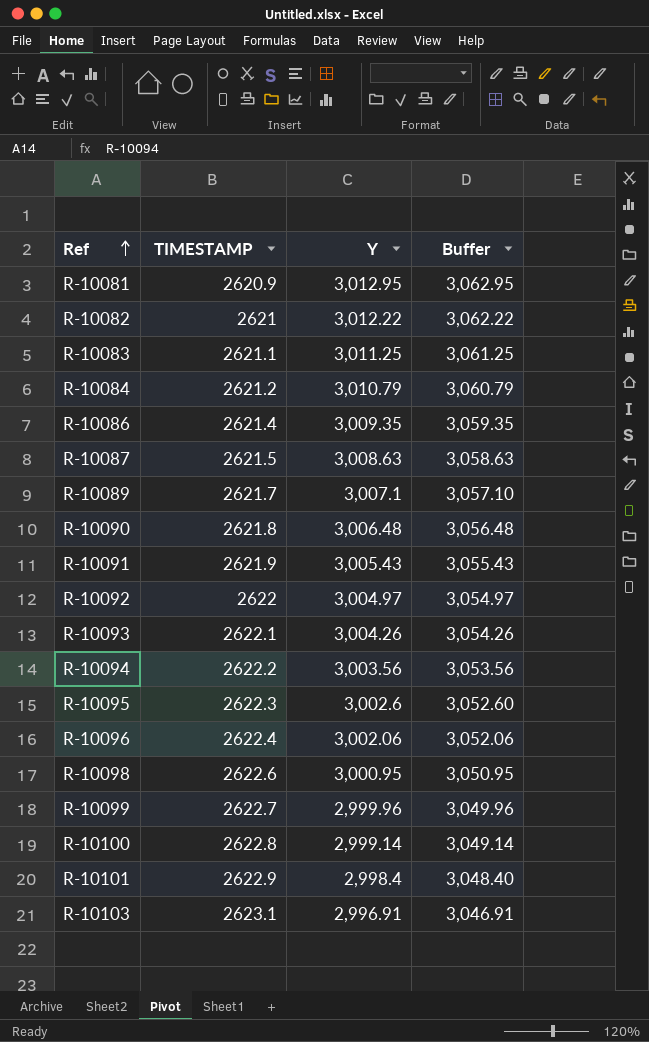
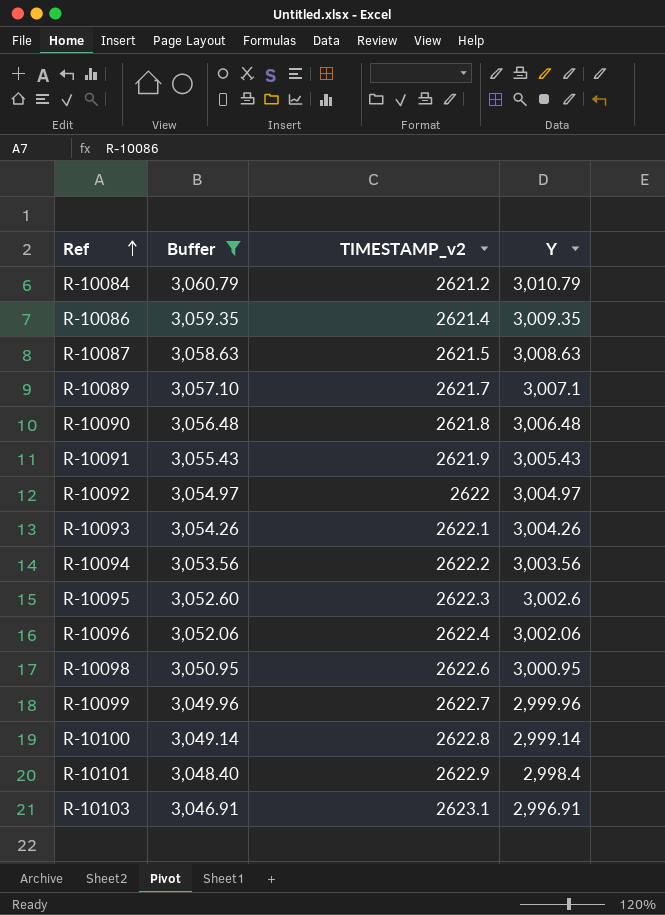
filter: none -> Buffer <= 3,060.79
column Buffer | position: 4 -> 2
column name: TIMESTAMP -> TIMESTAMP_v2

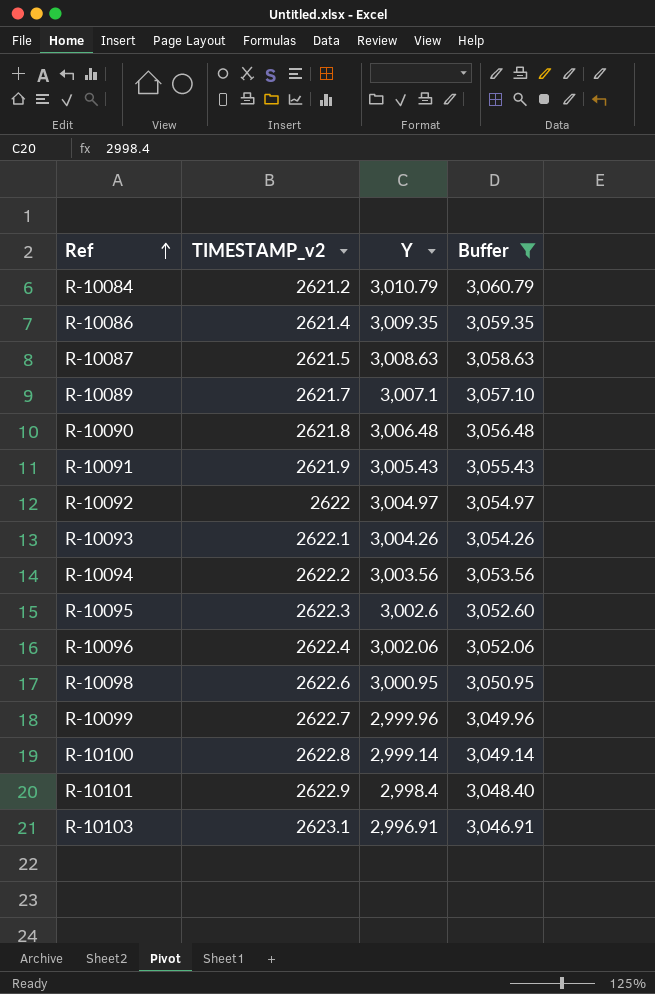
column Buffer | position: 2 -> 4

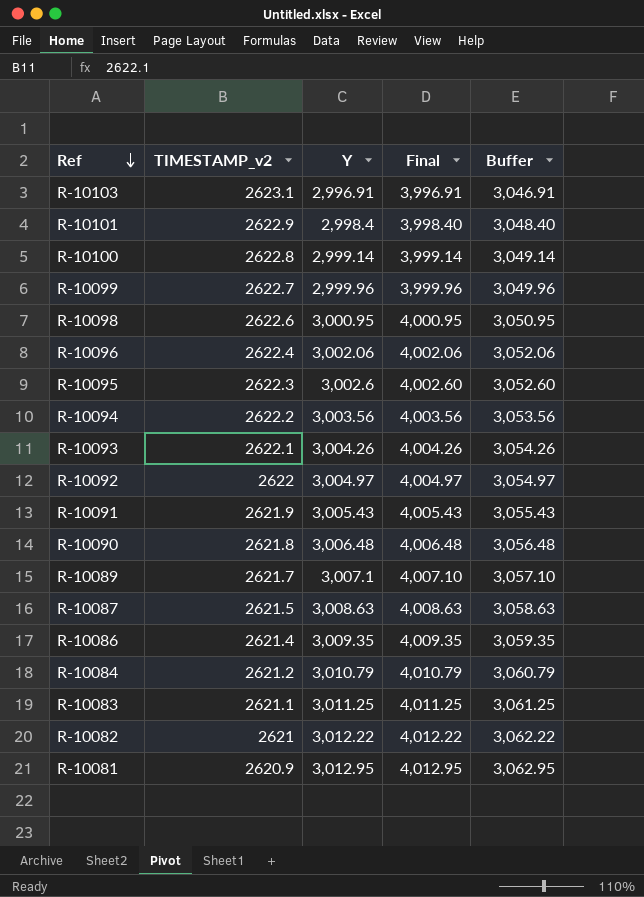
filter: Buffer <= 3,060.79 -> none
row order: Ref ascending -> Ref descending
column Final | formula: none -> [Y] + 1000

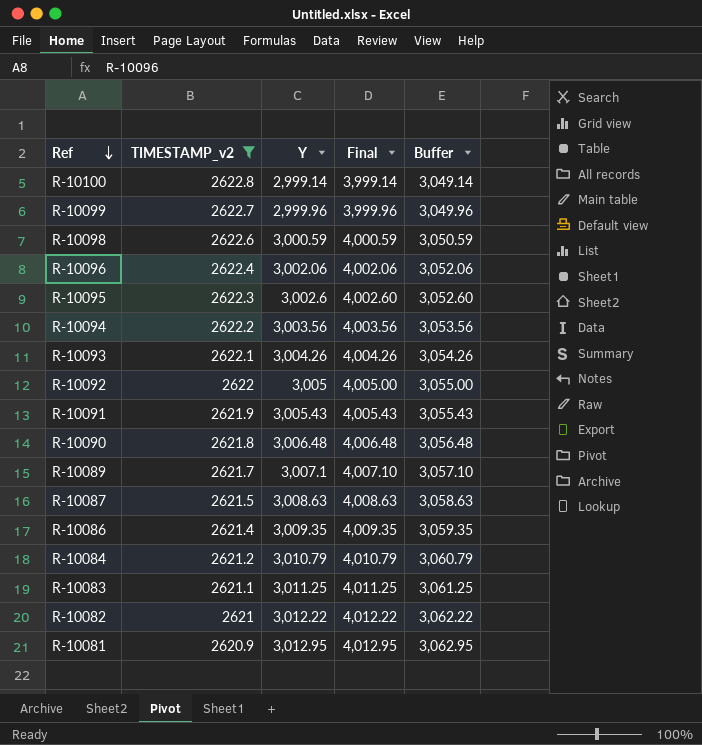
filter: none -> TIMESTAMP_v2 <= 2622.8
R-10098 | Y: 3,000.95 -> 3,000.59
R-10098 | Final: 4,000.95 -> 4,000.59
R-10098 | Buffer: 3,050.95 -> 3,050.59
R-10092 | Y: 3,004.97 -> 3,005
R-10092 | Final: 4,004.97 -> 4,005.00
R-10092 | Buffer: 3,054.97 -> 3,055.00

